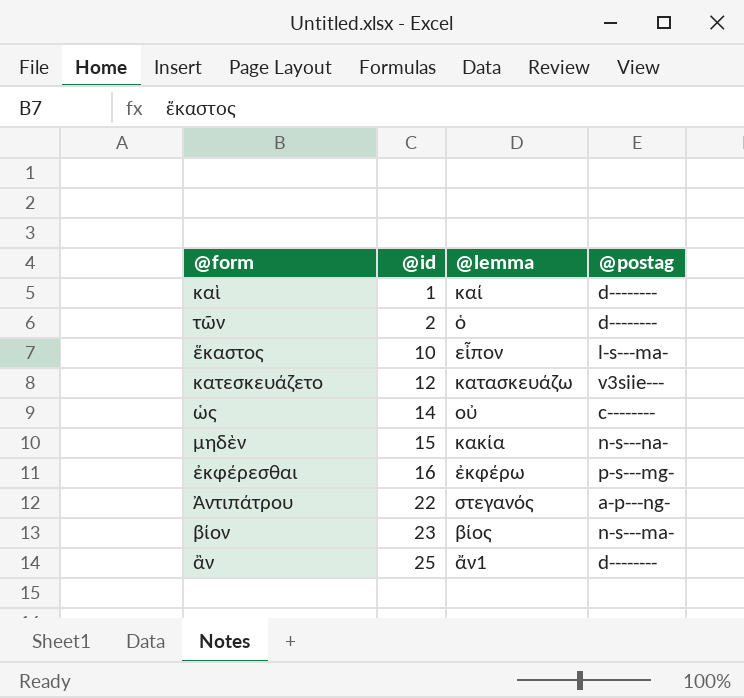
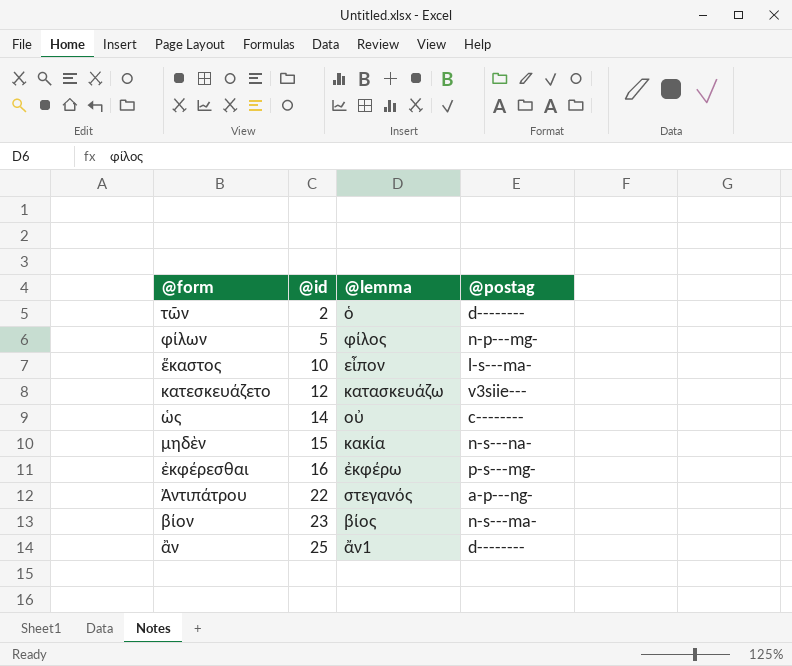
row καὶ: 1 | καί | d-------- -> none
row φίλων: none -> 5 | φίλος | n-p---mg-

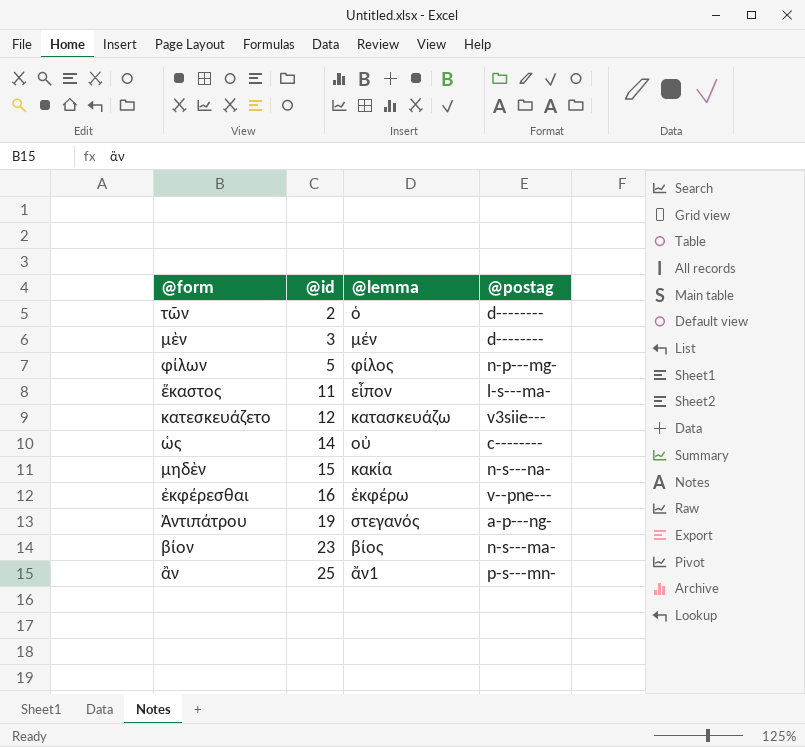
row μὲν: none -> 3 | μέν | d--------
ἕκαστος | @id: 10 -> 11
ἐκφέρεσθαι | @postag: p-s---mg- -> v--pne---
Ἀντιπάτρου | @id: 22 -> 19
ἂν | @postag: d-------- -> p-s---mn-

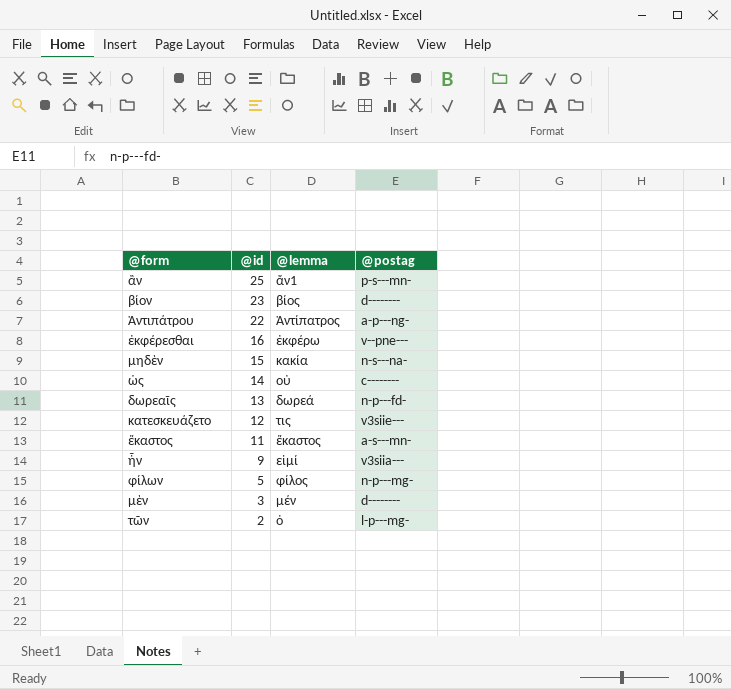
row order: @id ascending -> @id descending
βίον | @postag: n-s---ma- -> d--------
Ἀντιπάτρου | @id: 19 -> 22
Ἀντιπάτρου | @lemma: στεγανός -> Ἀντίπατρος
row δωρεαῖς: none -> 13 | δωρεά | n-p---fd-
κατεσκευάζετο | @lemma: κατασκευάζω -> τις
ἕκαστος | @lemma: εἶπον -> ἕκαστος
ἕκαστος | @postag: l-s---ma- -> a-s---mn-
row ἦν: none -> 9 | εἰμί | v3siia---
τῶν | @postag: d-------- -> l-p---mg-

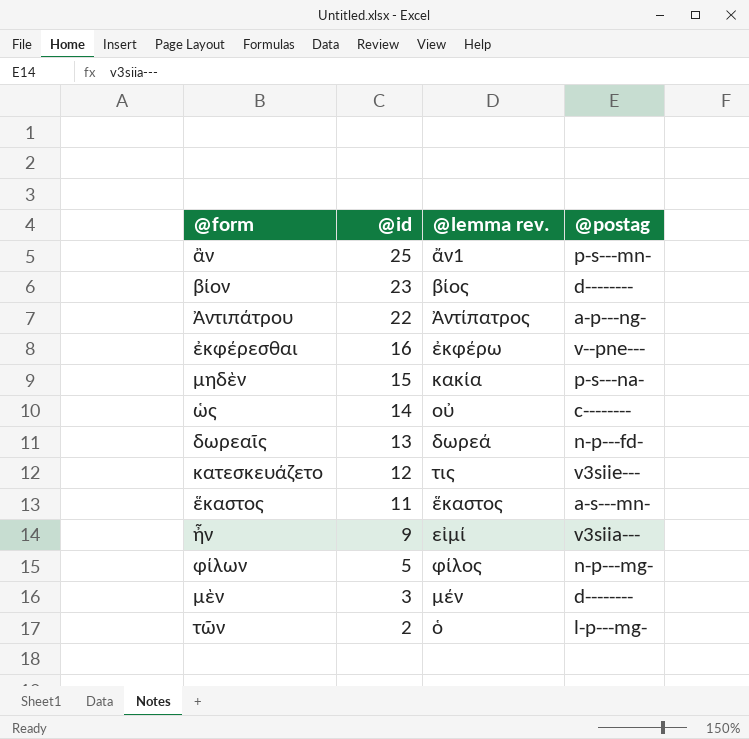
column name: @lemma -> @lemma rev.
μηδὲν | @postag: n-s---na- -> p-s---na-

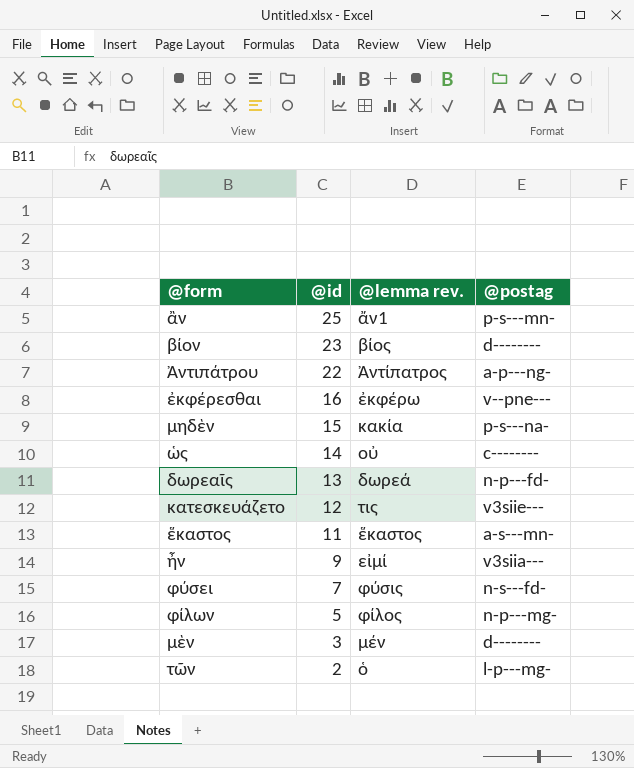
row φύσει: none -> 7 | φύσις | n-s---fd-

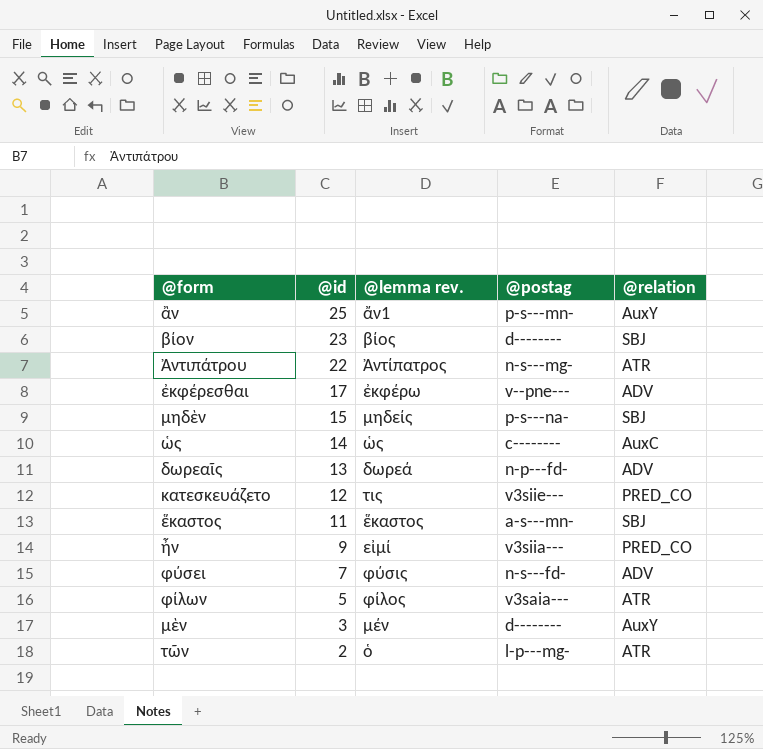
column @relation | position: none -> 5
Ἀντιπάτρου | @postag: a-p---ng- -> n-s---mg-
ἐκφέρεσθαι | @id: 16 -> 17
μηδὲν | @lemma rev.: κακία -> μηδείς
ὡς | @lemma rev.: οὐ -> ὡς
φίλων | @postag: n-p---mg- -> v3saia---

